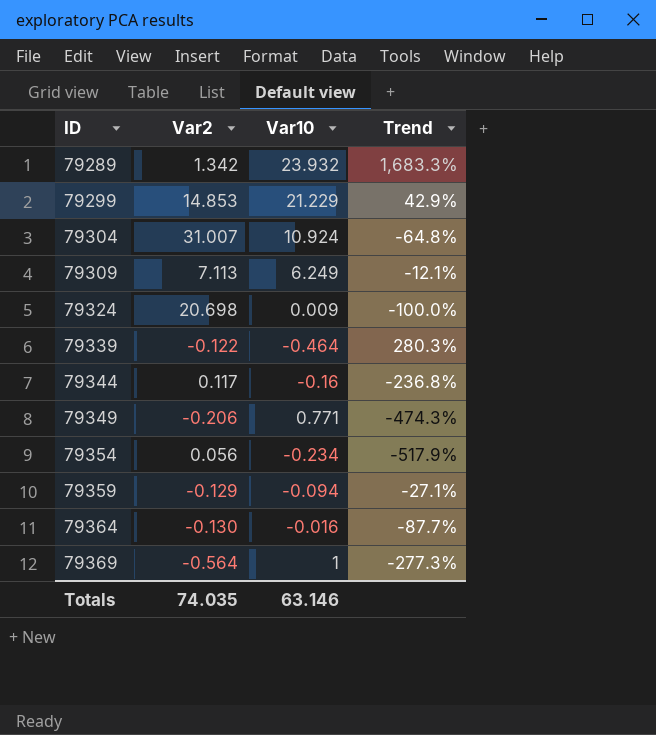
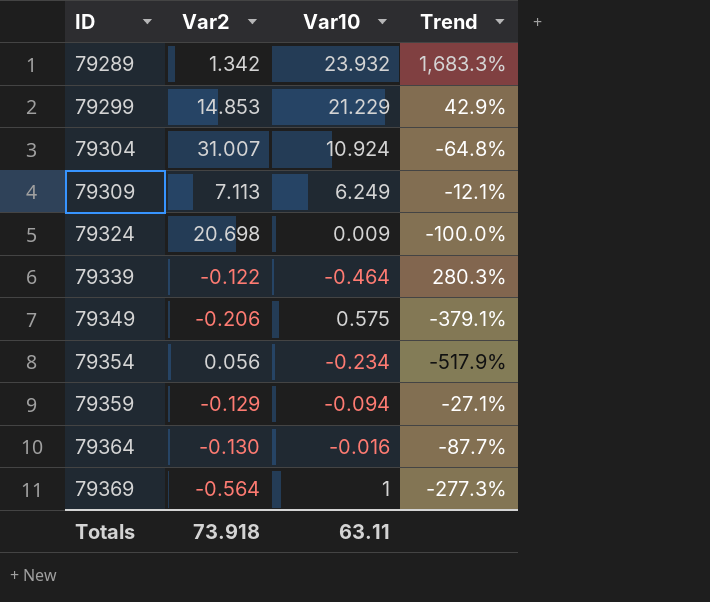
row 79344: 0.117 | -0.16 | -236.8% -> none
79349 | Var10: 0.771 -> 0.575
79349 | Trend: -474.3% -> -379.1%
Totals | Var2: 74.035 -> 73.918
Totals | Var10: 63.146 -> 63.11

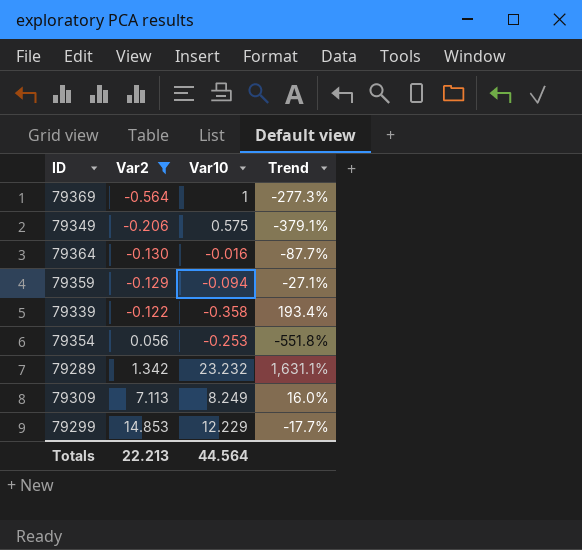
filter: none -> Var2 <= 14.853
row order: ID ascending -> Var2 ascending
79339 | Var10: -0.464 -> -0.358
79339 | Trend: 280.3% -> 193.4%
79354 | Var10: -0.234 -> -0.253
79354 | Trend: -517.9% -> -551.8%
79289 | Var10: 23.932 -> 23.232
79289 | Trend: 1,683.3% -> 1,631.1%
79309 | Var10: 6.249 -> 8.249
79309 | Trend: -12.1% -> 16.0%
79299 | Var10: 21.229 -> 12.229
79299 | Trend: 42.9% -> -17.7%
Totals | Var2: 73.918 -> 22.213
Totals | Var10: 63.11 -> 44.564

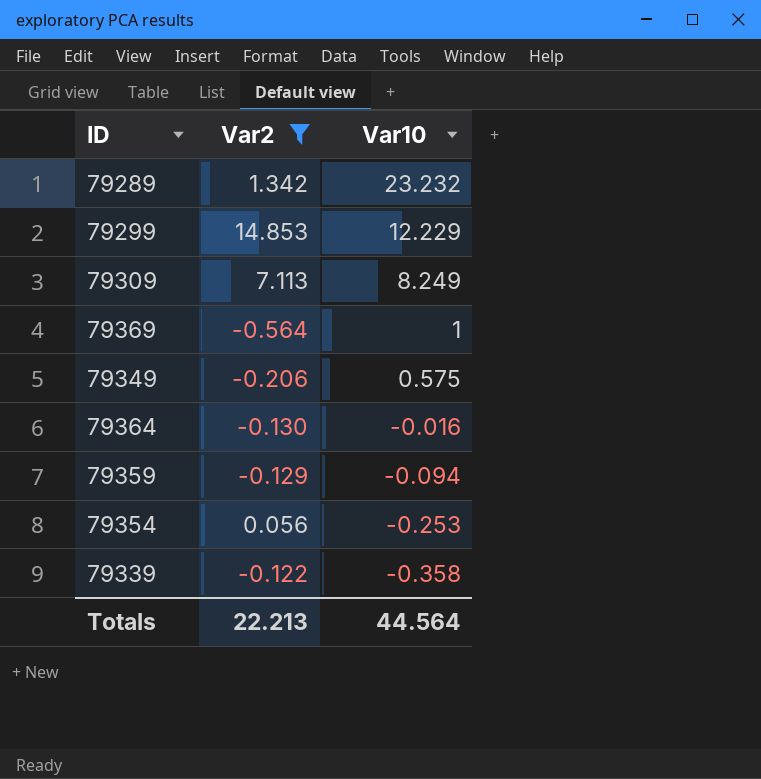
row order: Var2 ascending -> Var10 descending
column Trend | formula: ([Var10] - [Var2]) / [Var2] -> none

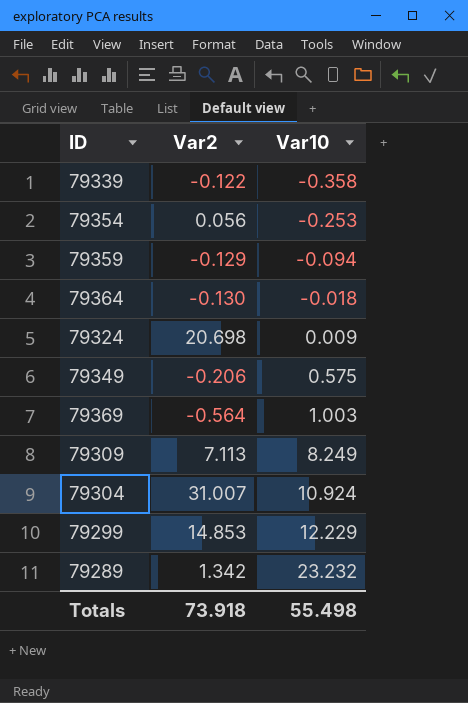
filter: Var2 <= 14.853 -> none
row order: Var10 descending -> Var10 ascending
79364 | Var10: -0.016 -> -0.018
79369 | Var10: 1 -> 1.003
Totals | Var2: 22.213 -> 73.918
Totals | Var10: 44.564 -> 55.498

